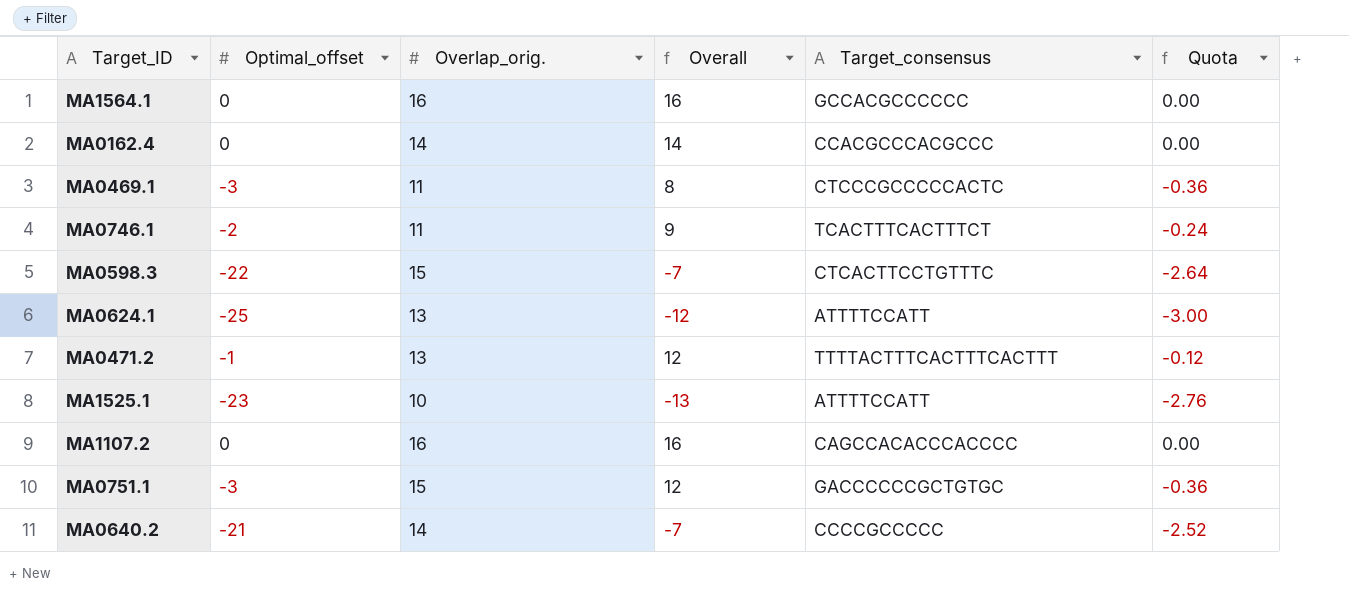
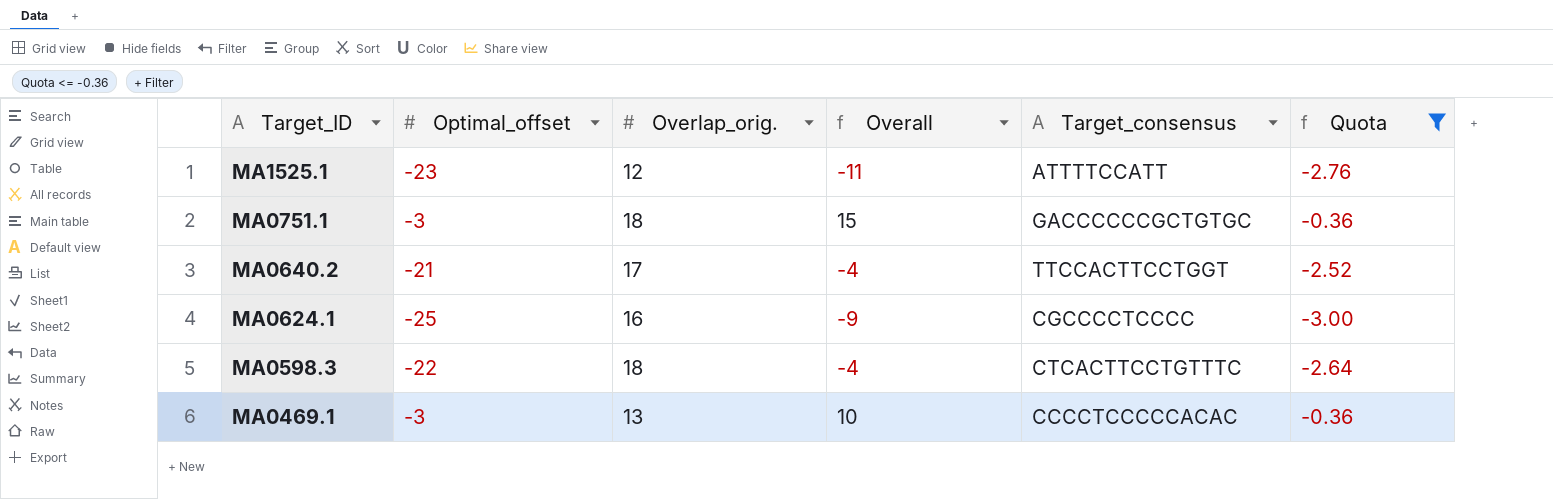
filter: none -> Quota <= -0.36
row order: none -> Target_ID descending
MA1525.1 | Overlap_orig.: 10 -> 12
MA1525.1 | Overall: -13 -> -11
MA0751.1 | Overlap_orig.: 15 -> 18
MA0751.1 | Overall: 12 -> 15
MA0640.2 | Overlap_orig.: 14 -> 17
MA0640.2 | Overall: -7 -> -4
MA0640.2 | Target_consensus: CCCCGCCCCC -> TTCCACTTCCTGGT
MA0624.1 | Overlap_orig.: 13 -> 16
MA0624.1 | Overall: -12 -> -9
MA0624.1 | Target_consensus: ATTTTCCATT -> CGCCCCTCCCC
MA0598.3 | Overlap_orig.: 15 -> 18
MA0598.3 | Overall: -7 -> -4
MA0469.1 | Overlap_orig.: 11 -> 13
MA0469.1 | Overall: 8 -> 10
MA0469.1 | Target_consensus: CTCCCGCCCCCACTC -> CCCCTCCCCCACAC

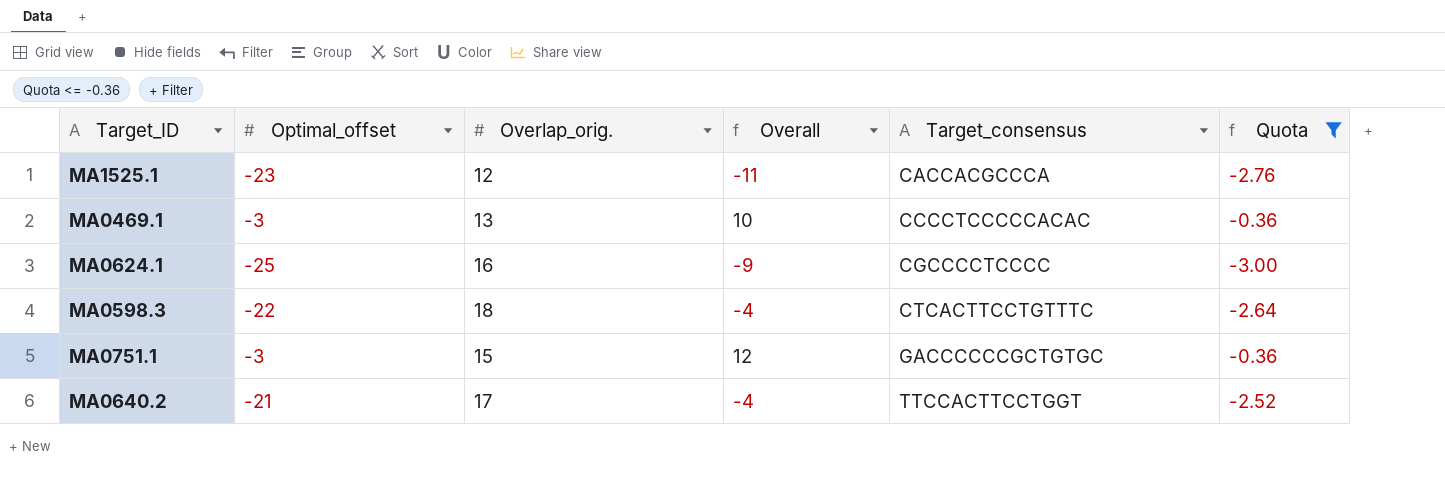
row order: Target_ID descending -> Target_consensus ascending
MA1525.1 | Target_consensus: ATTTTCCATT -> CACCACGCCCA
MA0751.1 | Overlap_orig.: 18 -> 15
MA0751.1 | Overall: 15 -> 12

